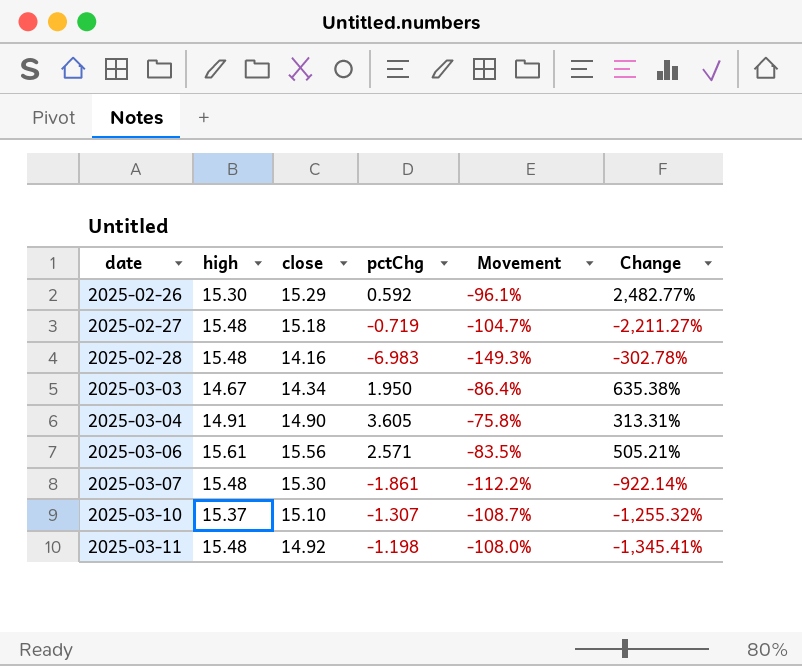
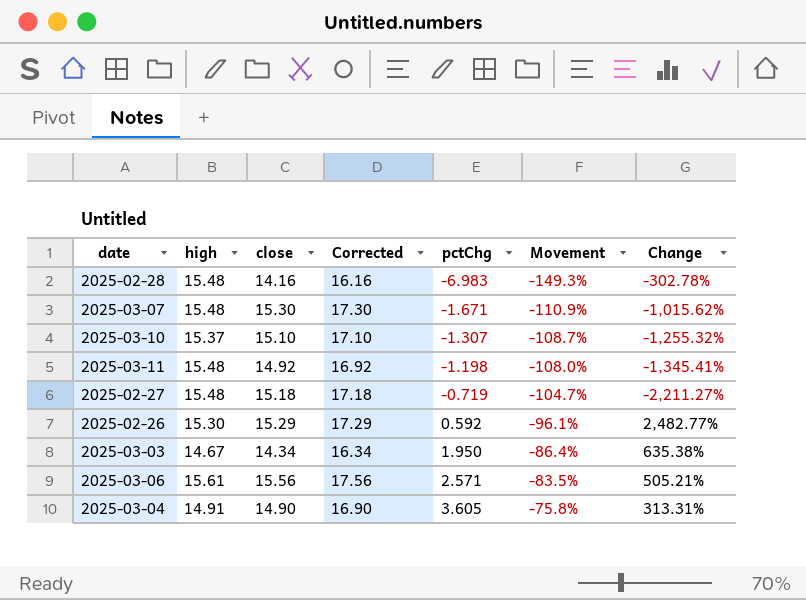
row order: date ascending -> pctChg ascending
column Corrected | formula: none -> [close] + 2
2025-03-07 | pctChg: -1.861 -> -1.671
2025-03-07 | Movement: -112.2% -> -110.9%
2025-03-07 | Change: -922.14% -> -1,015.62%

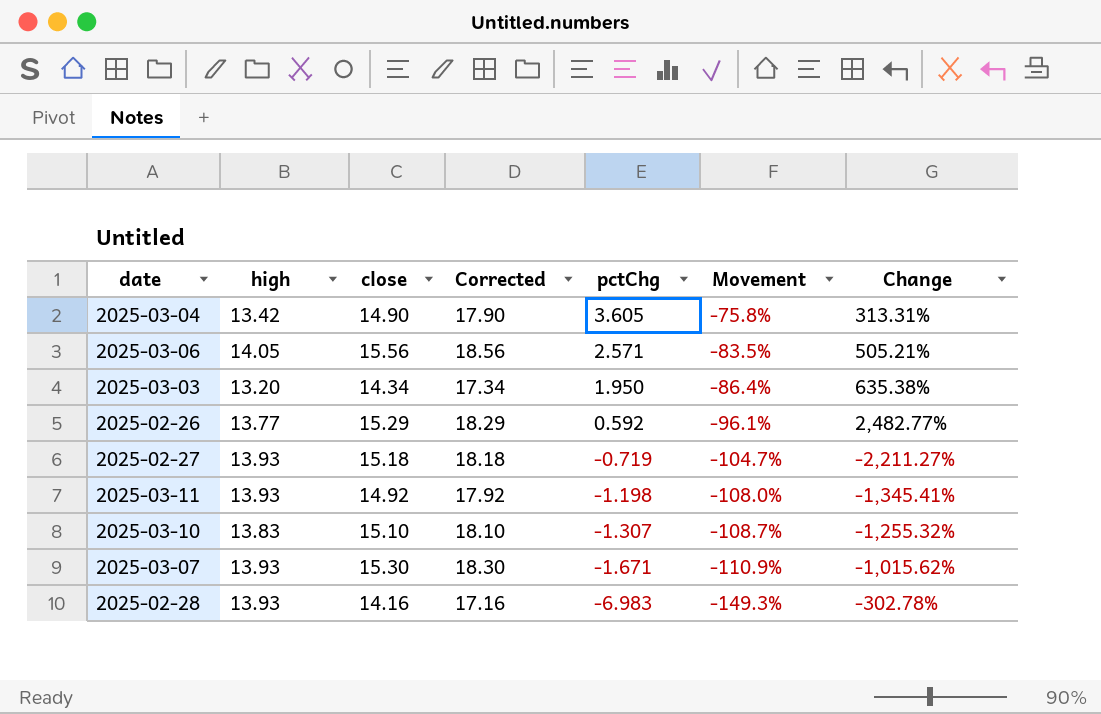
row order: pctChg ascending -> pctChg descending
column Corrected | formula: [close] + 2 -> [close] + 3
2025-03-04 | high: 14.91 -> 13.42
2025-03-06 | high: 15.61 -> 14.05
2025-03-03 | high: 14.67 -> 13.20
2025-02-26 | high: 15.30 -> 13.77
2025-02-27 | high: 15.48 -> 13.93
2025-03-11 | high: 15.48 -> 13.93
2025-03-10 | high: 15.37 -> 13.83
2025-03-07 | high: 15.48 -> 13.93
2025-02-28 | high: 15.48 -> 13.93

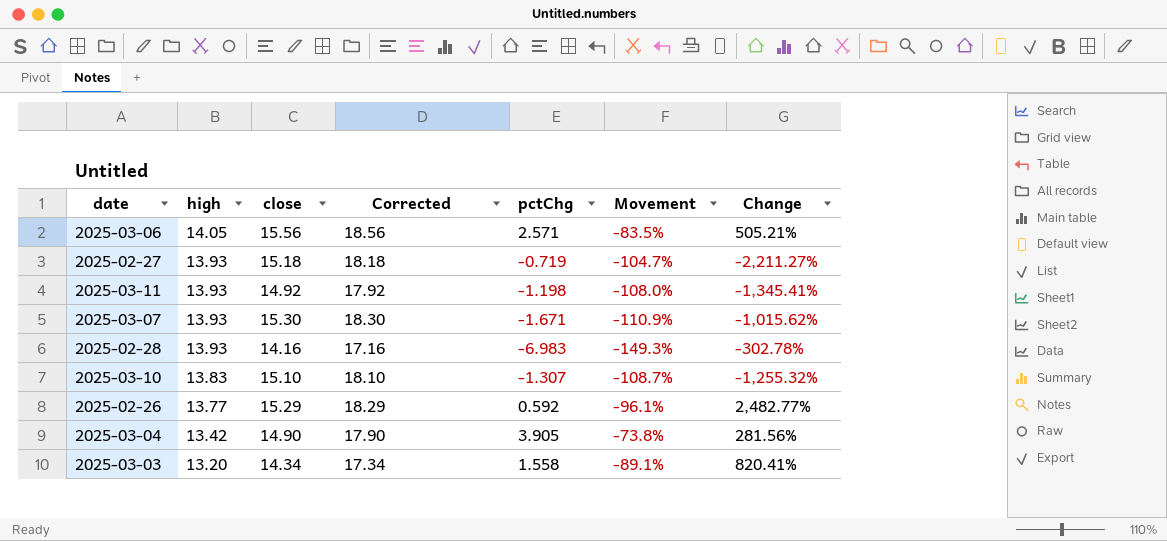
row order: pctChg descending -> high descending
2025-03-04 | pctChg: 3.605 -> 3.905
2025-03-04 | Movement: -75.8% -> -73.8%
2025-03-04 | Change: 313.31% -> 281.56%
2025-03-03 | pctChg: 1.950 -> 1.558
2025-03-03 | Movement: -86.4% -> -89.1%
2025-03-03 | Change: 635.38% -> 820.41%

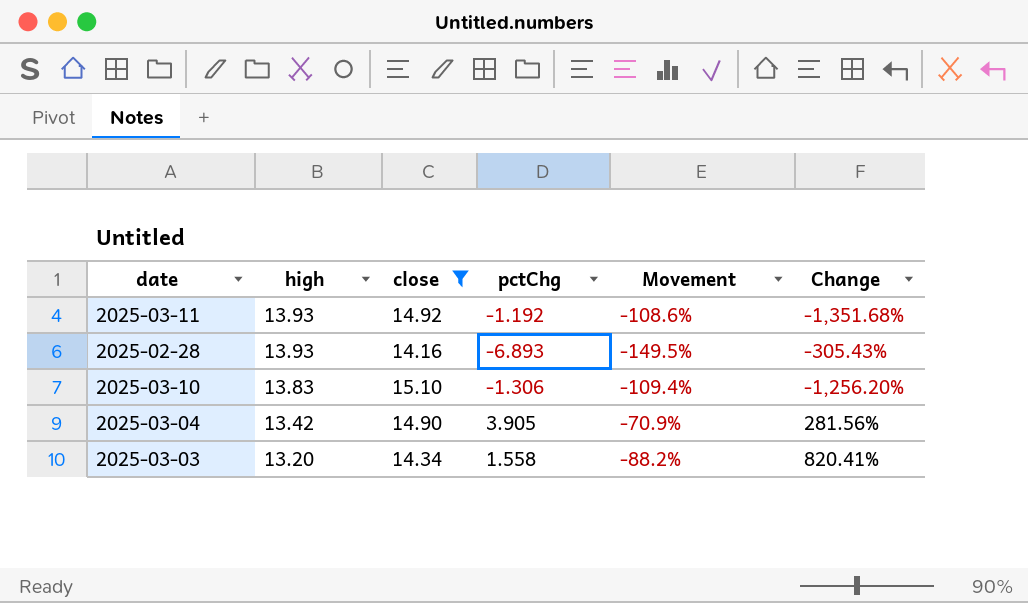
filter: none -> close <= 15.10
column Corrected | formula: [close] + 3 -> none
column Movement | formula: ([pctChg] - [close]) / [close] -> ([pctChg] - [high]) / [high]
2025-03-11 | pctChg: -1.198 -> -1.192
2025-03-11 | Change: -1,345.41% -> -1,351.68%
2025-02-28 | pctChg: -6.983 -> -6.893
2025-02-28 | Change: -302.78% -> -305.43%
2025-03-10 | pctChg: -1.307 -> -1.306
2025-03-10 | Change: -1,255.32% -> -1,256.20%

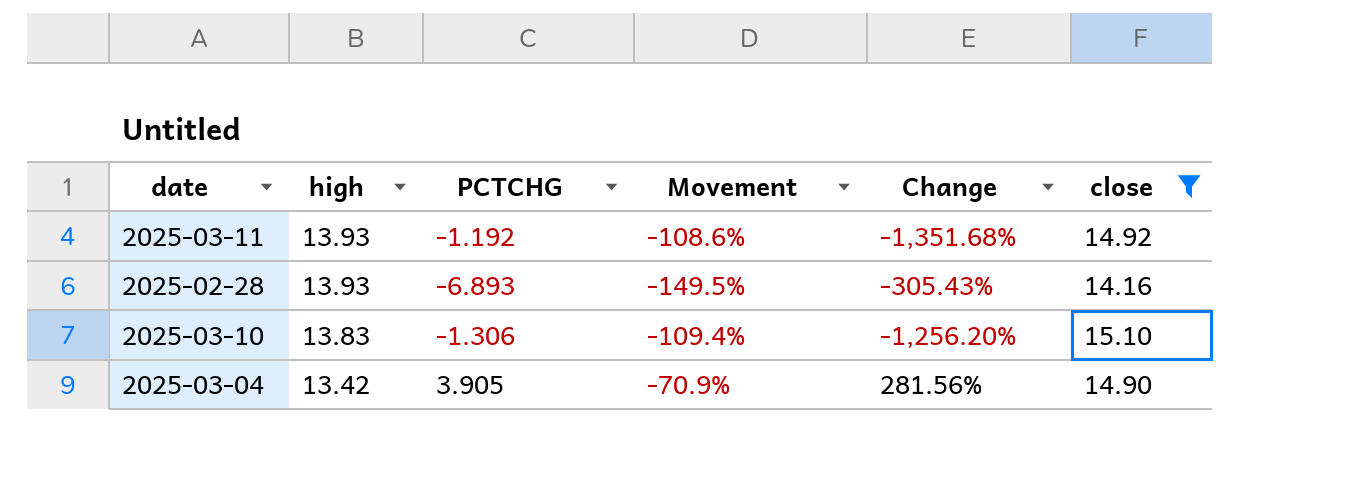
column name: pctChg -> PCTCHG
column close | position: 3 -> 6
row 2025-03-03: 13.20 | 14.34 | 1.558 | -88.2% | 820.41% -> none

